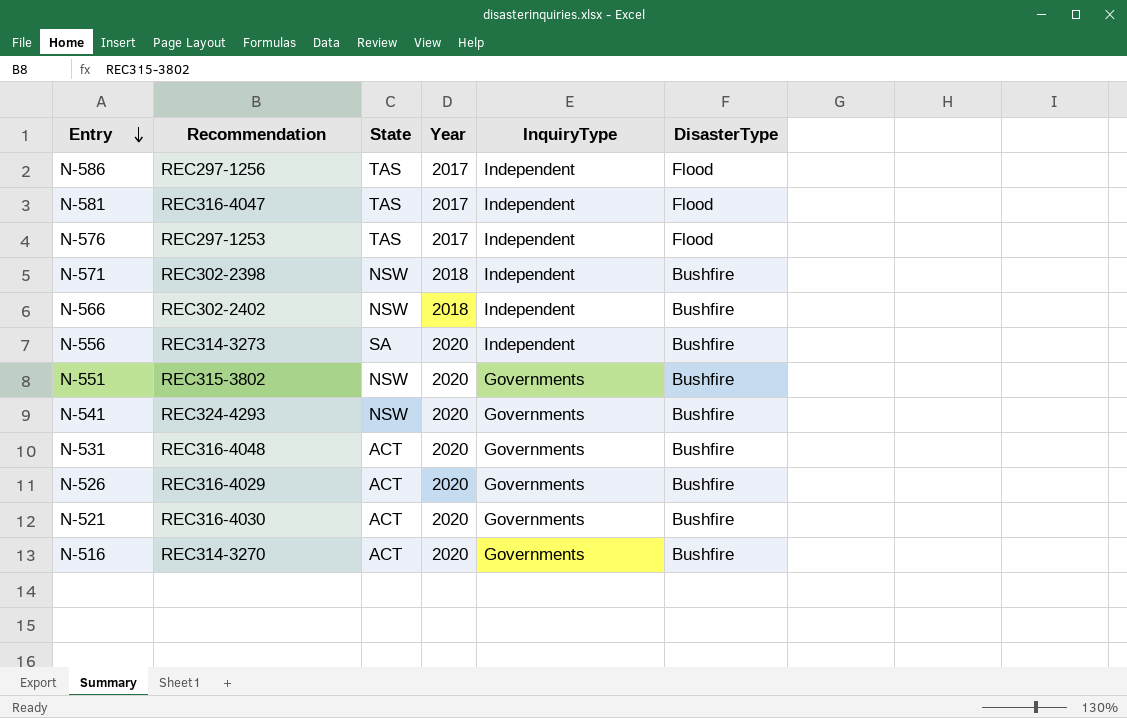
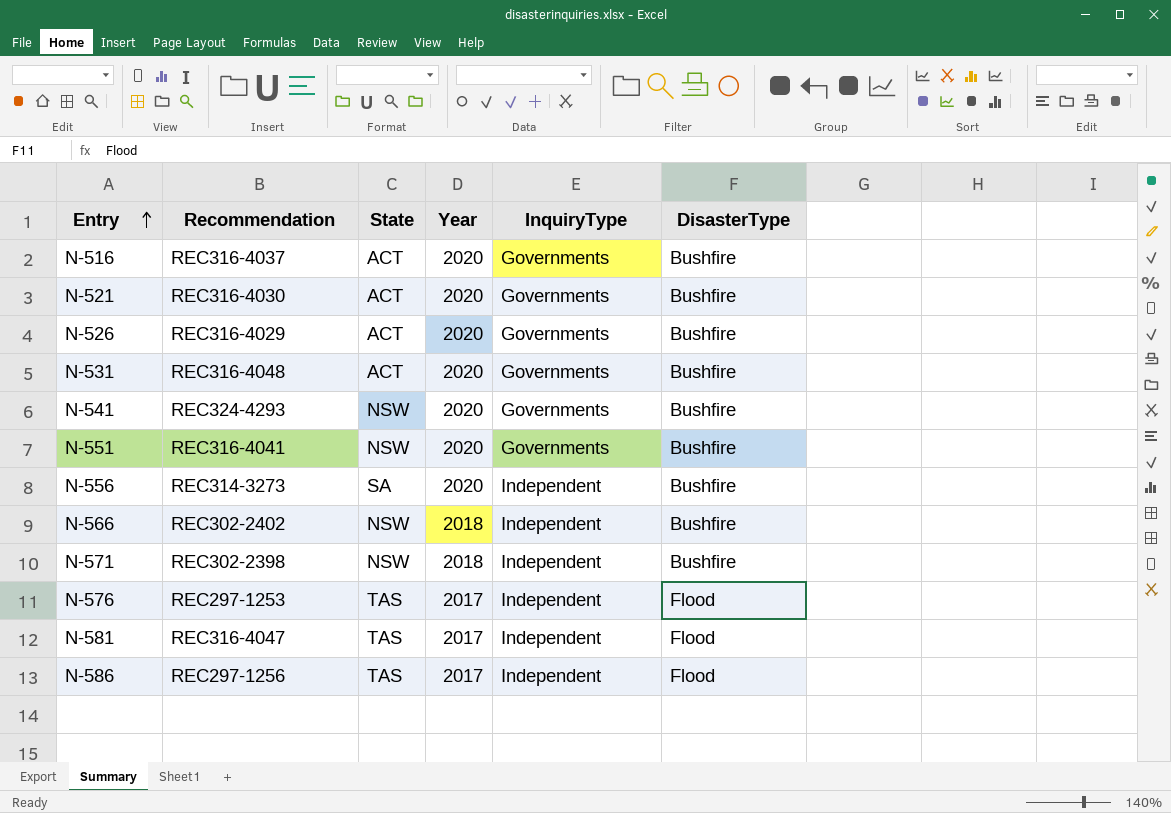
row order: Entry descending -> Entry ascending
N-516 | Recommendation: REC314-3270 -> REC316-4037
N-551 | Recommendation: REC315-3802 -> REC316-4041

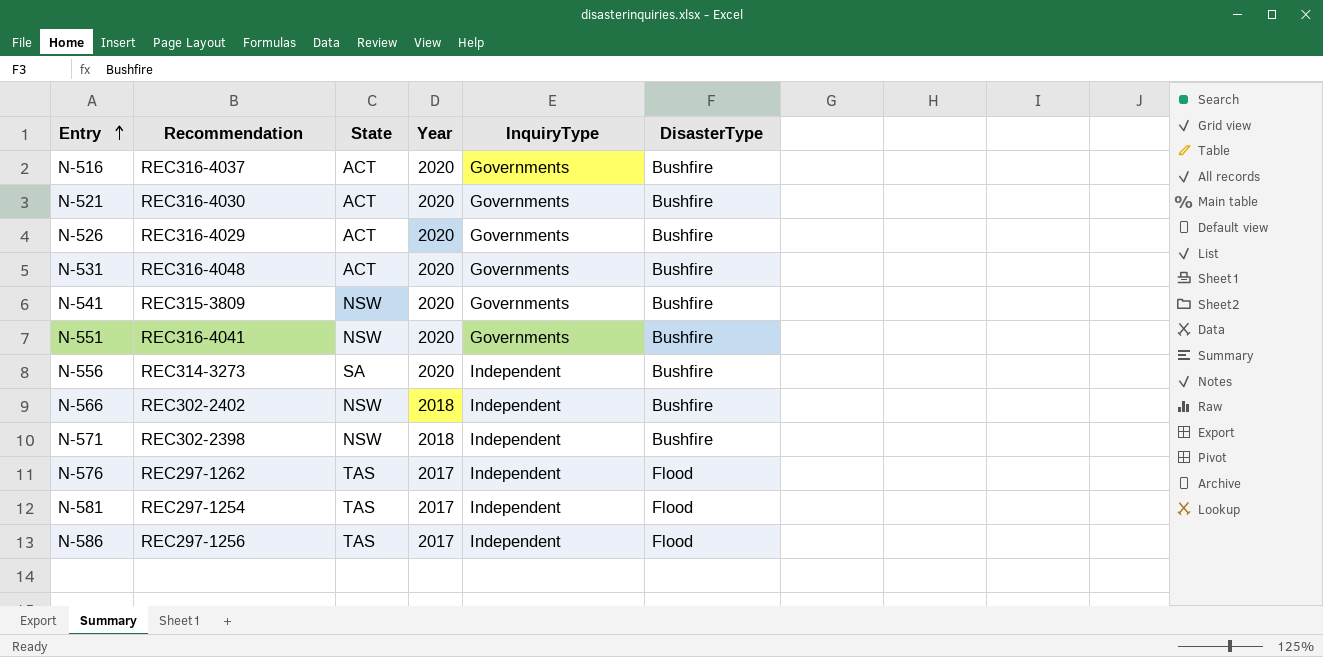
N-541 | Recommendation: REC324-4293 -> REC315-3809
N-576 | Recommendation: REC297-1253 -> REC297-1262
N-581 | Recommendation: REC316-4047 -> REC297-1254

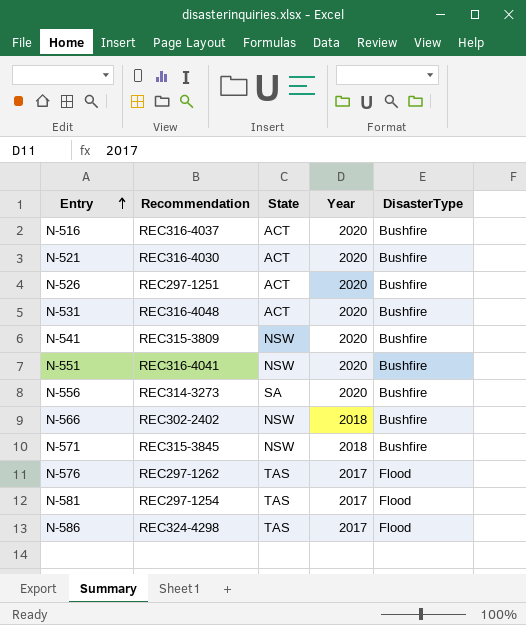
column InquiryType | position: 5 -> none
N-526 | Recommendation: REC316-4029 -> REC297-1251
N-571 | Recommendation: REC302-2398 -> REC315-3845
N-586 | Recommendation: REC297-1256 -> REC324-4298

